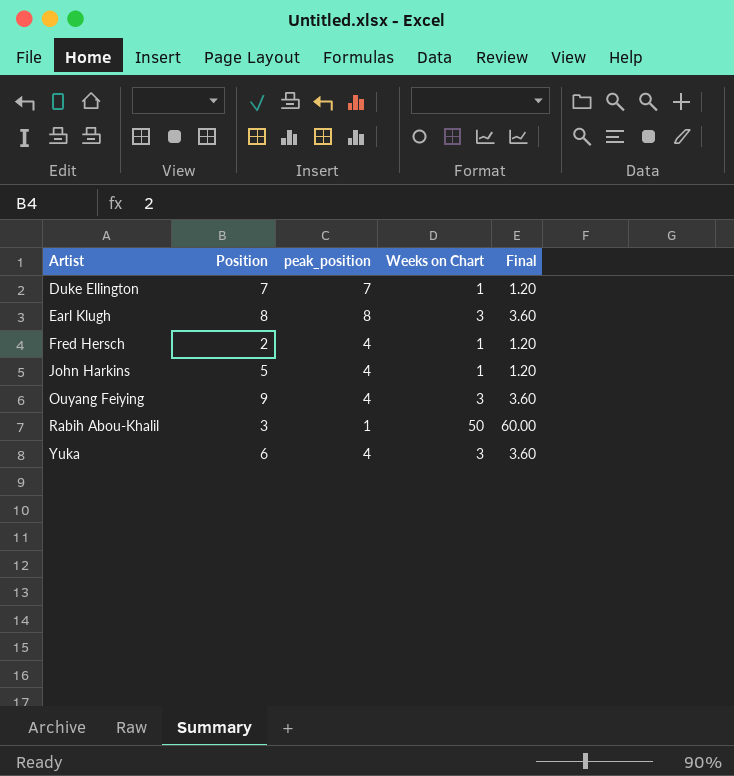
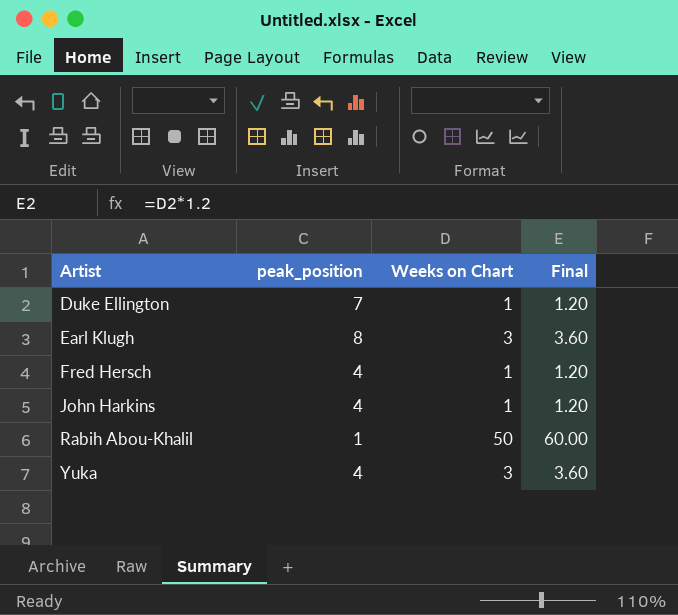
column Position | position: 2 -> none
row Ouyang Feiying: 9 | 4 | 3 | 3.60 -> none

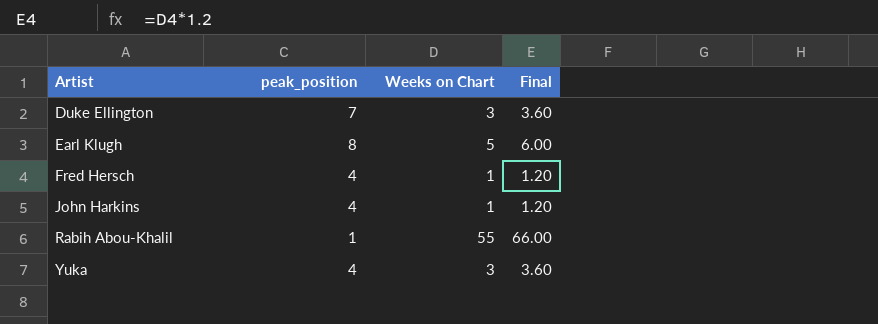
Duke Ellington | Weeks on Chart: 1 -> 3
Duke Ellington | Final: 1.20 -> 3.60
Earl Klugh | Weeks on Chart: 3 -> 5
Earl Klugh | Final: 3.60 -> 6.00
Rabih Abou-Khalil | Weeks on Chart: 50 -> 55
Rabih Abou-Khalil | Final: 60.00 -> 66.00

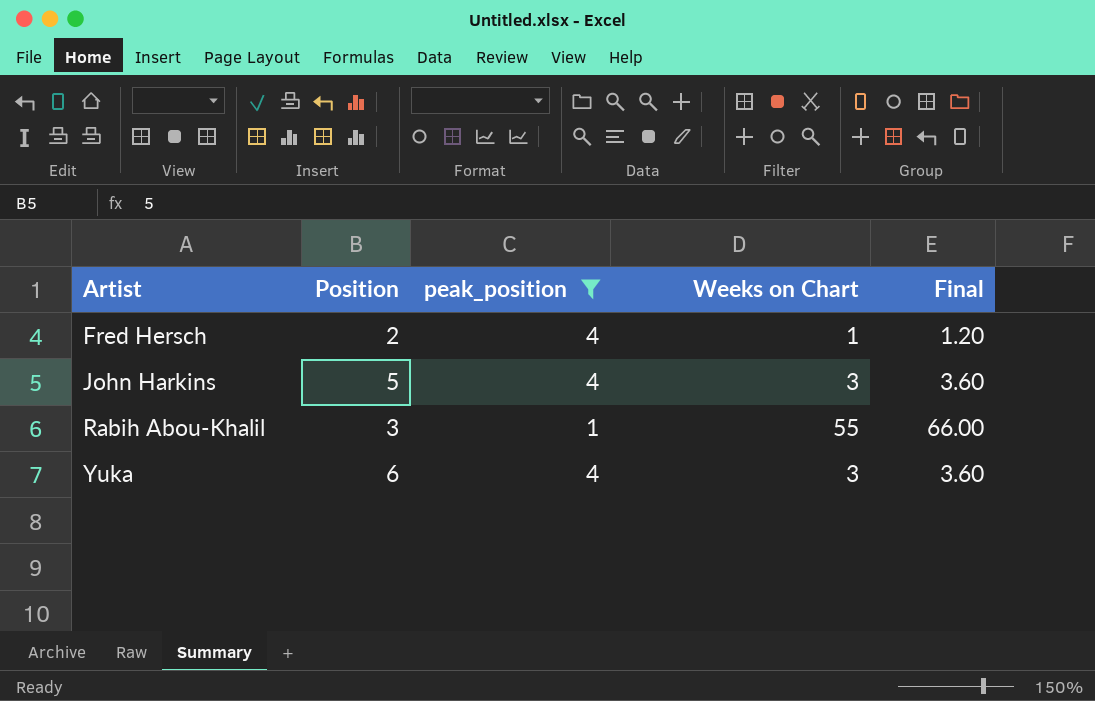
filter: none -> peak_position <= 4
column Position | position: none -> 2
John Harkins | Weeks on Chart: 1 -> 3
John Harkins | Final: 1.20 -> 3.60

